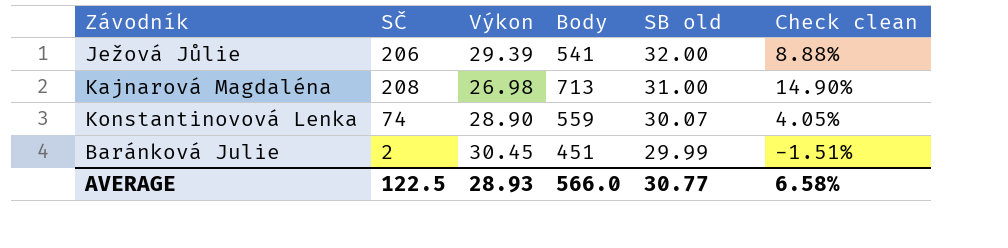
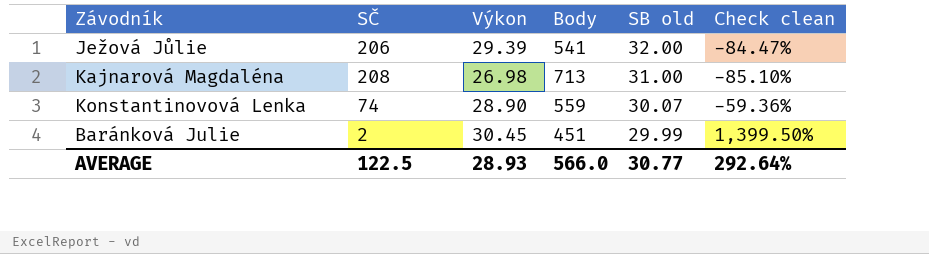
column Check clean | formula: ([SB old] - [Výkon]) / [Výkon] -> ([SB old] - [SČ]) / [SČ]
AVERAGE | Check clean: 6.58% -> 292.64%

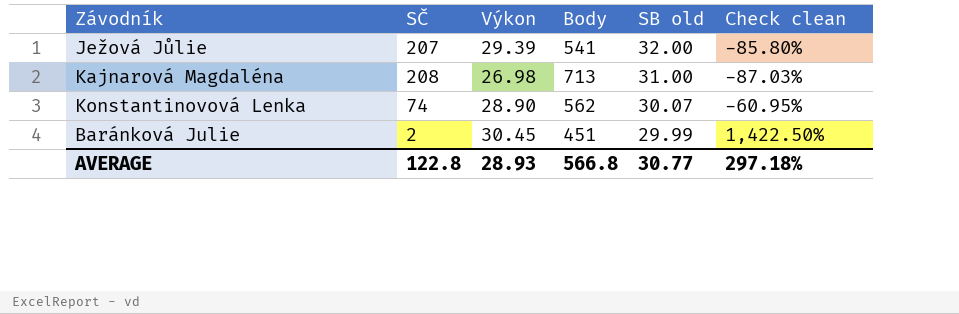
column Check clean | formula: ([SB old] - [SČ]) / [SČ] -> ([Výkon] - [SČ]) / [SČ]
Ježová Jůlie | SČ: 206 -> 207
Konstantinovová Lenka | Body: 559 -> 562
AVERAGE | SČ: 122.5 -> 122.8
AVERAGE | Body: 566.0 -> 566.8
AVERAGE | Check clean: 292.64% -> 297.18%

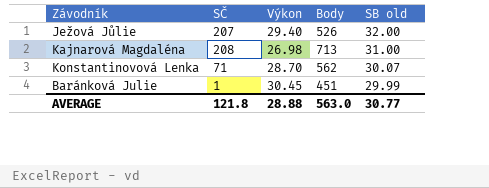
column Check clean | formula: ([Výkon] - [SČ]) / [SČ] -> none
Ježová Jůlie | Výkon: 29.39 -> 29.40
Ježová Jůlie | Body: 541 -> 526
Konstantinovová Lenka | SČ: 74 -> 71
Konstantinovová Lenka | Výkon: 28.90 -> 28.70
Baránková Julie | SČ: 2 -> 1
AVERAGE | SČ: 122.8 -> 121.8
AVERAGE | Výkon: 28.93 -> 28.88
AVERAGE | Body: 566.8 -> 563.0

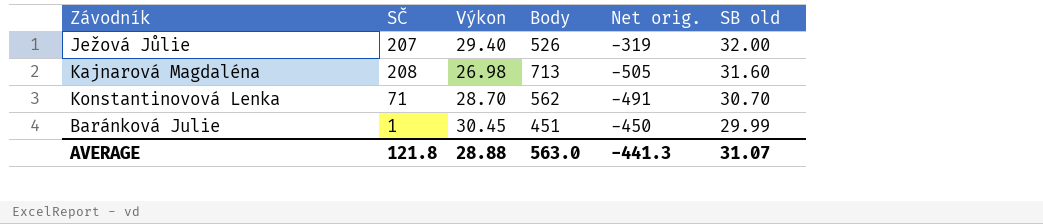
column Net orig. | formula: none -> [SČ] - [Body]
Kajnarová Magdaléna | SB old: 31.00 -> 31.60
Konstantinovová Lenka | SB old: 30.07 -> 30.70
AVERAGE | SB old: 30.77 -> 31.07

